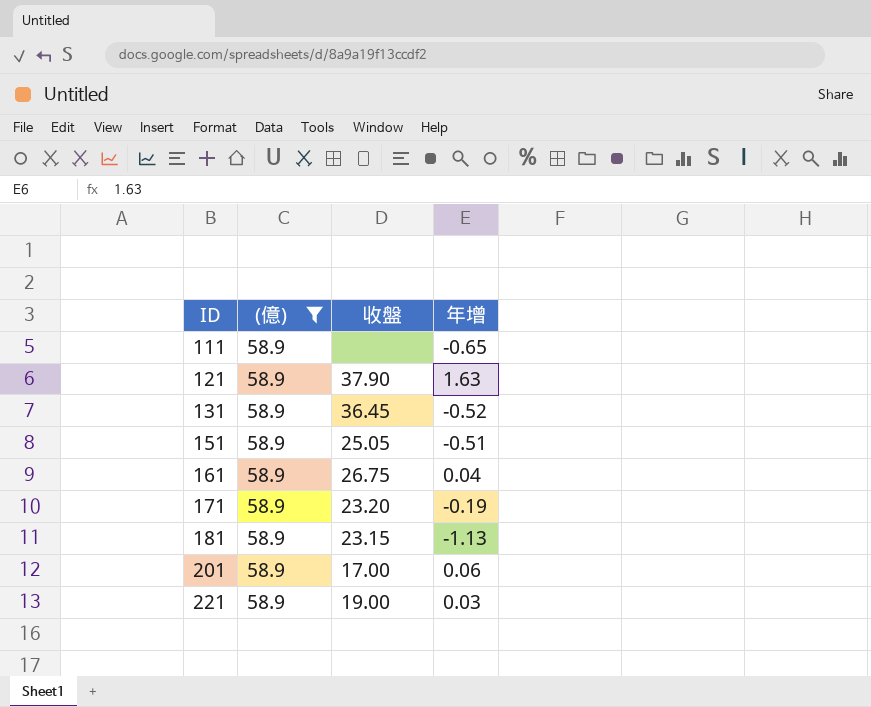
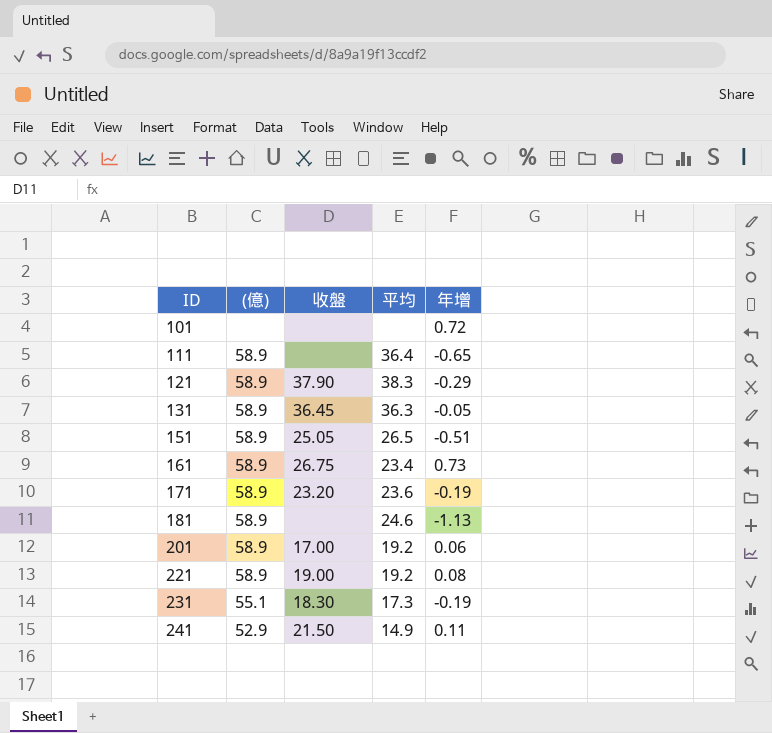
filter: (億) = 58.9 -> none
column 平均 | position: none -> 4
121 | 年增: 1.63 -> -0.29
131 | 年增: -0.52 -> -0.05
161 | 年增: 0.04 -> 0.73
181 | 收盤: 23.15 -> none
221 | 年增: 0.03 -> 0.08

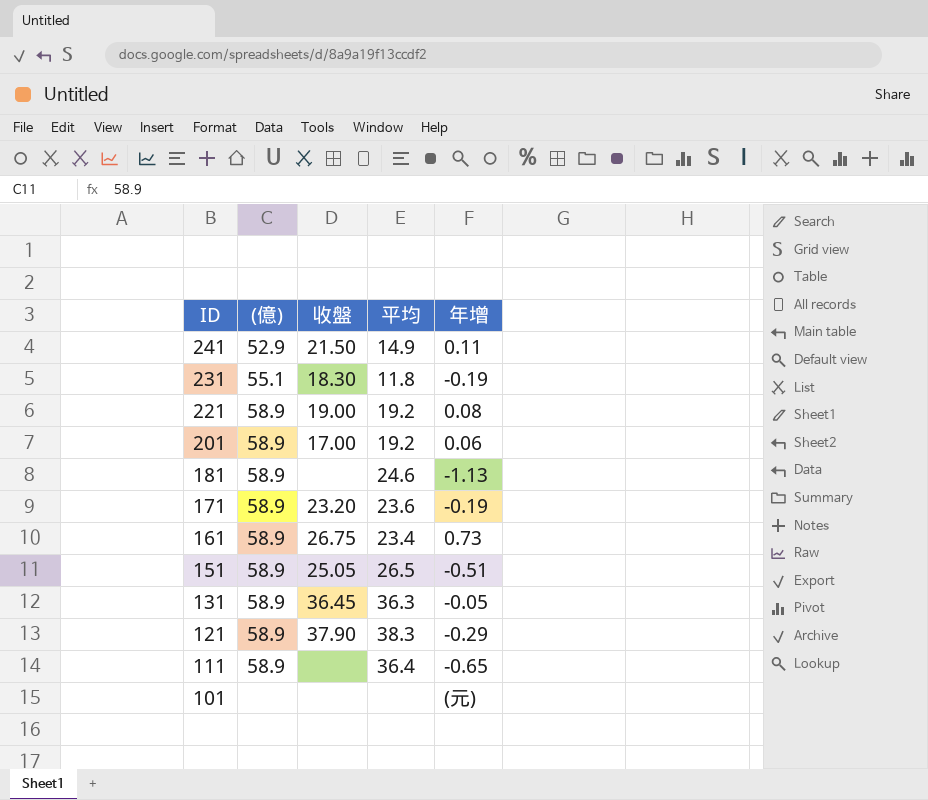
row order: ID ascending -> ID descending
231 | 平均: 17.3 -> 11.8
101 | 年增: 0.72 -> (元)

